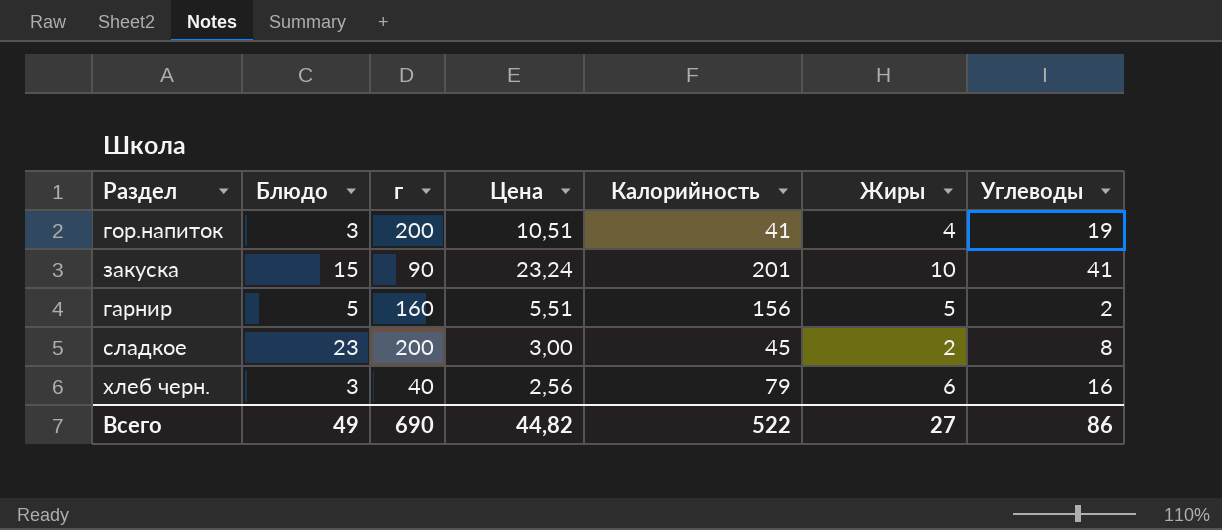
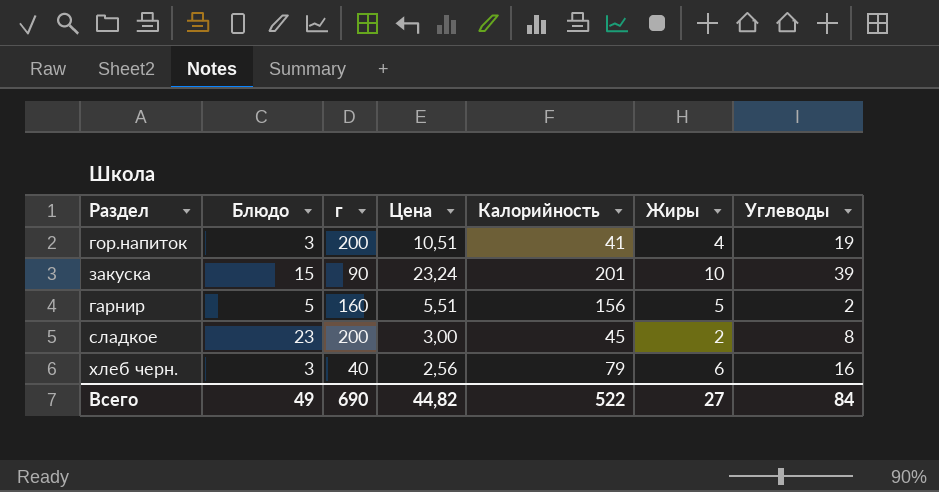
закуска | Углеводы: 41 -> 39
Всего | Углеводы: 86 -> 84

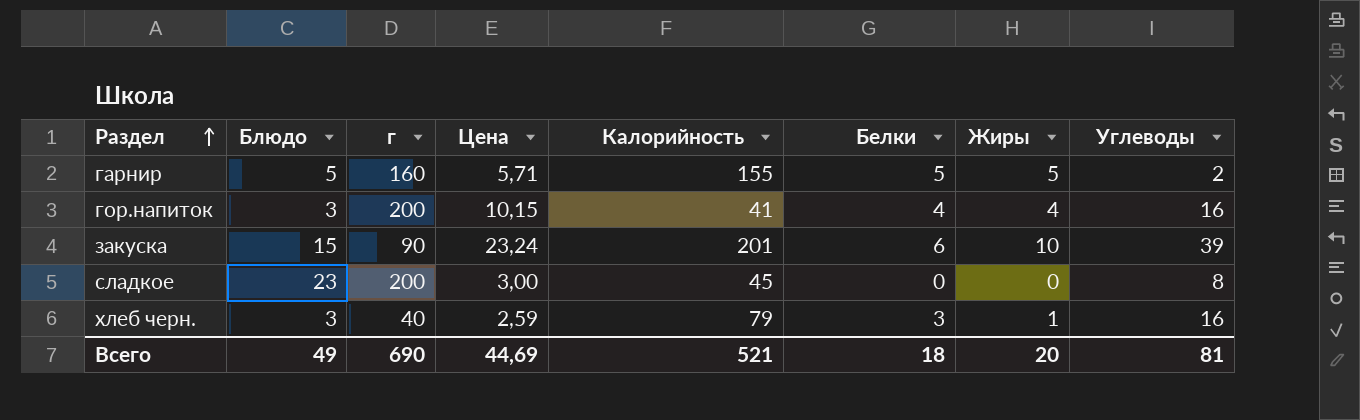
row order: none -> Раздел ascending
column Белки | position: none -> 6
гарнир | Цена: 5,51 -> 5,71
гарнир | Калорийность: 156 -> 155
гор.напиток | Цена: 10,51 -> 10,15
гор.напиток | Углеводы: 19 -> 16
сладкое | Жиры: 2 -> 0
хлеб черн. | Цена: 2,56 -> 2,59
хлеб черн. | Жиры: 6 -> 1
Всего | Цена: 44,82 -> 44,69
Всего | Калорийность: 522 -> 521
Всего | Жиры: 27 -> 20
Всего | Углеводы: 84 -> 81

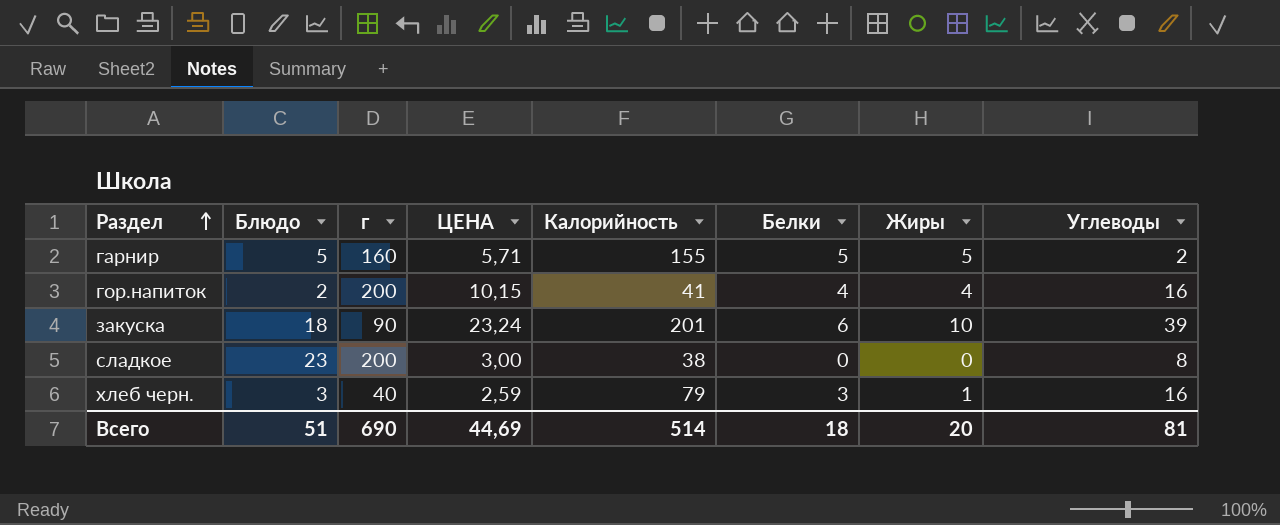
column name: Цена -> ЦЕНА
гор.напиток | Блюдо: 3 -> 2
закуска | Блюдо: 15 -> 18
сладкое | Калорийность: 45 -> 38
Всего | Блюдо: 49 -> 51
Всего | Калорийность: 521 -> 514

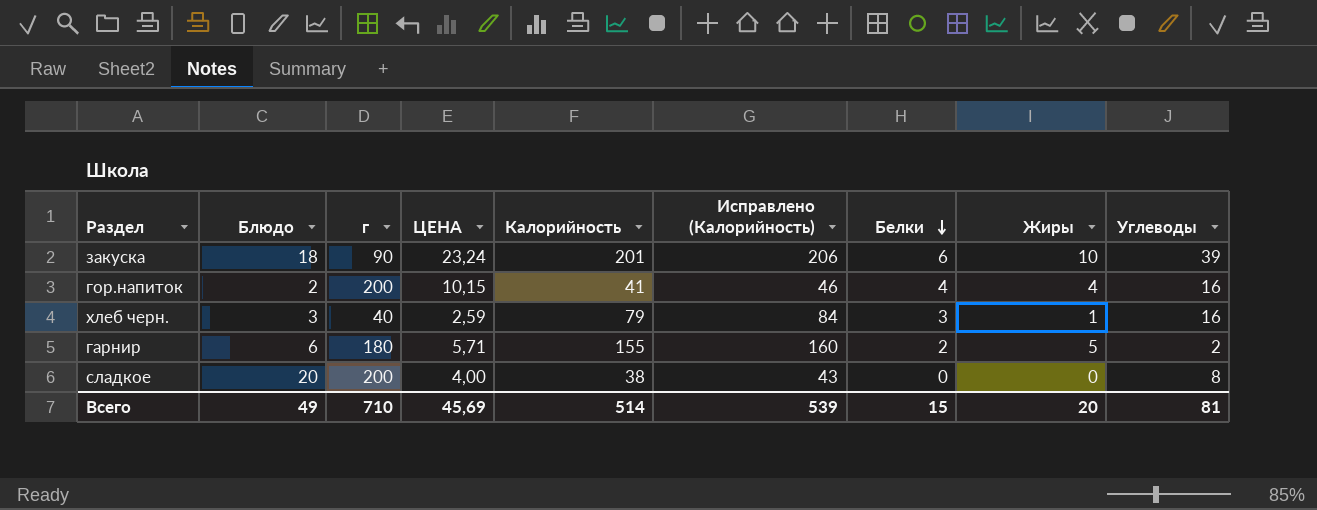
row order: Раздел ascending -> Белки descending
column Исправлено (Калорийность) | formula: none -> [Калорийность] + 5
гарнир | Блюдо: 5 -> 6
гарнир | г: 160 -> 180
гарнир | Белки: 5 -> 2
сладкое | Блюдо: 23 -> 20
сладкое | ЦЕНА: 3,00 -> 4,00
Всего | Блюдо: 51 -> 49
Всего | г: 690 -> 710
Всего | ЦЕНА: 44,69 -> 45,69
Всего | Белки: 18 -> 15

